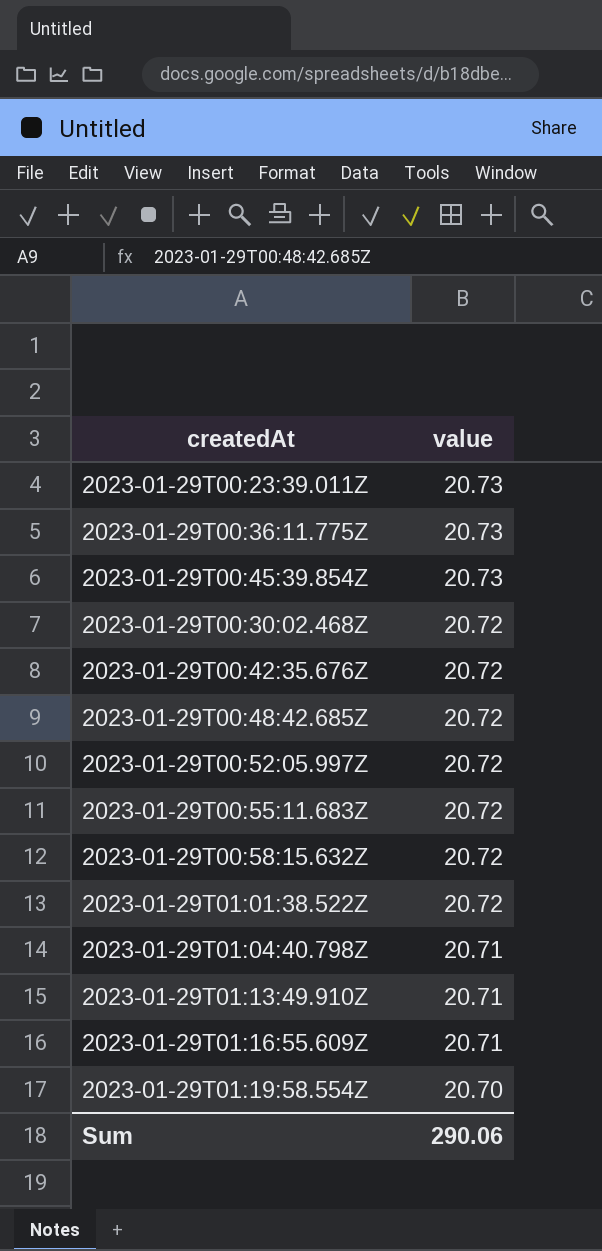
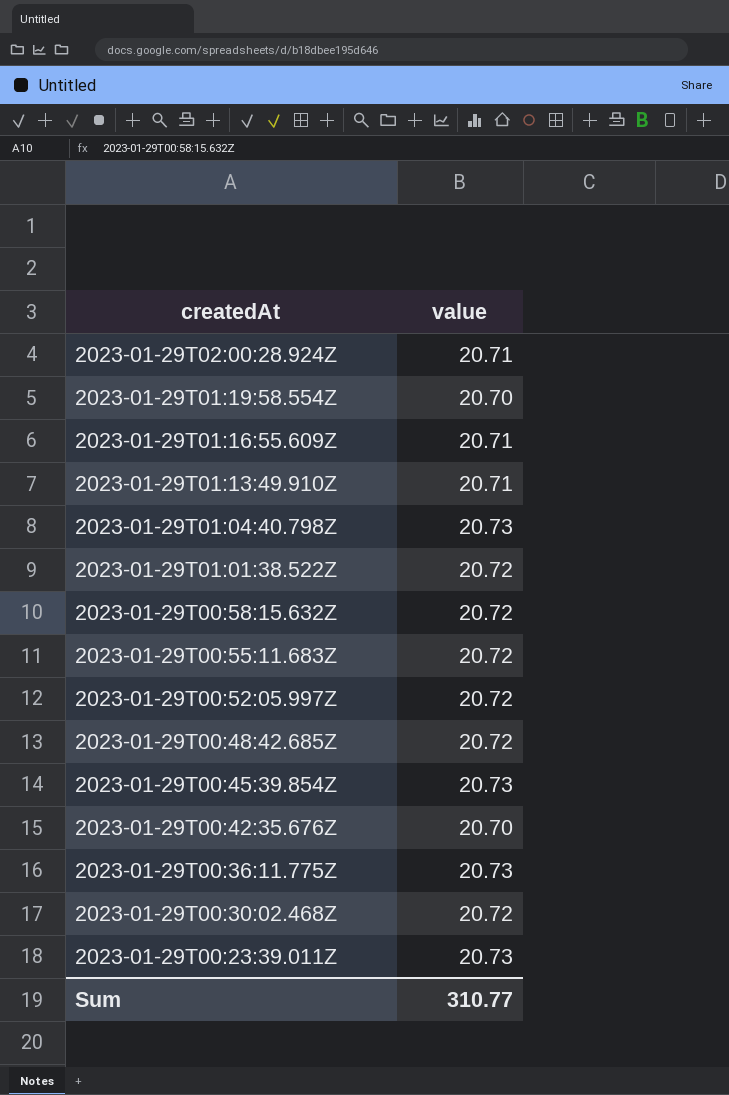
row order: value descending -> createdAt descending
row 2023-01-29T02:00:28.924Z: none -> 20.71
2023-01-29T01:04:40.798Z | value: 20.71 -> 20.73
2023-01-29T00:42:35.676Z | value: 20.72 -> 20.70
Sum | value: 290.06 -> 310.77

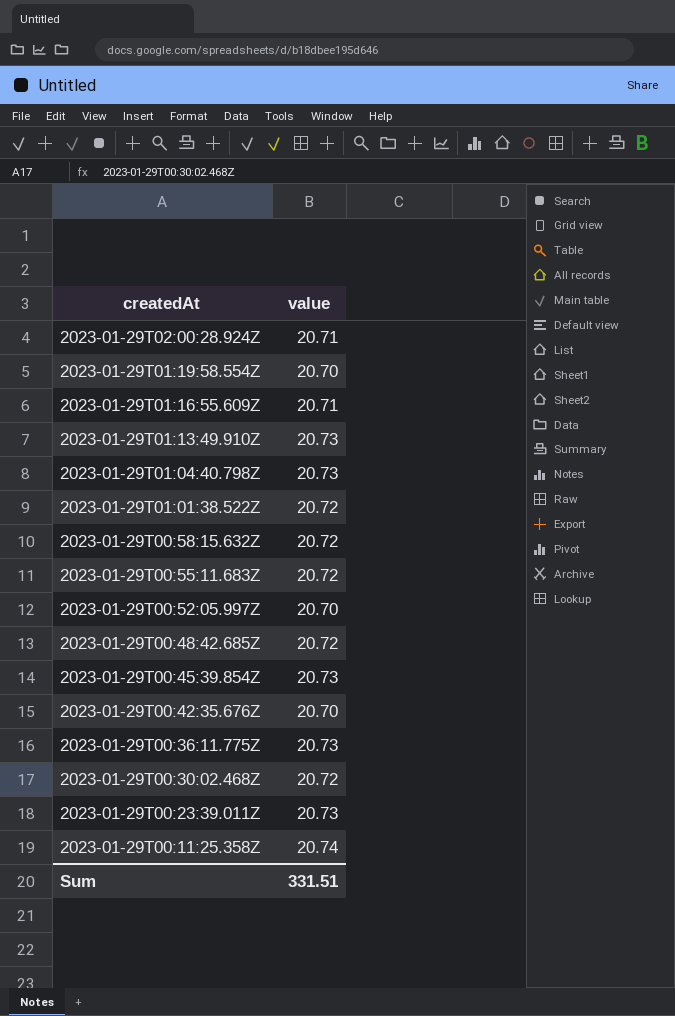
2023-01-29T01:13:49.910Z | value: 20.71 -> 20.73
2023-01-29T00:52:05.997Z | value: 20.72 -> 20.70
row 2023-01-29T00:11:25.358Z: none -> 20.74
Sum | value: 310.77 -> 331.51

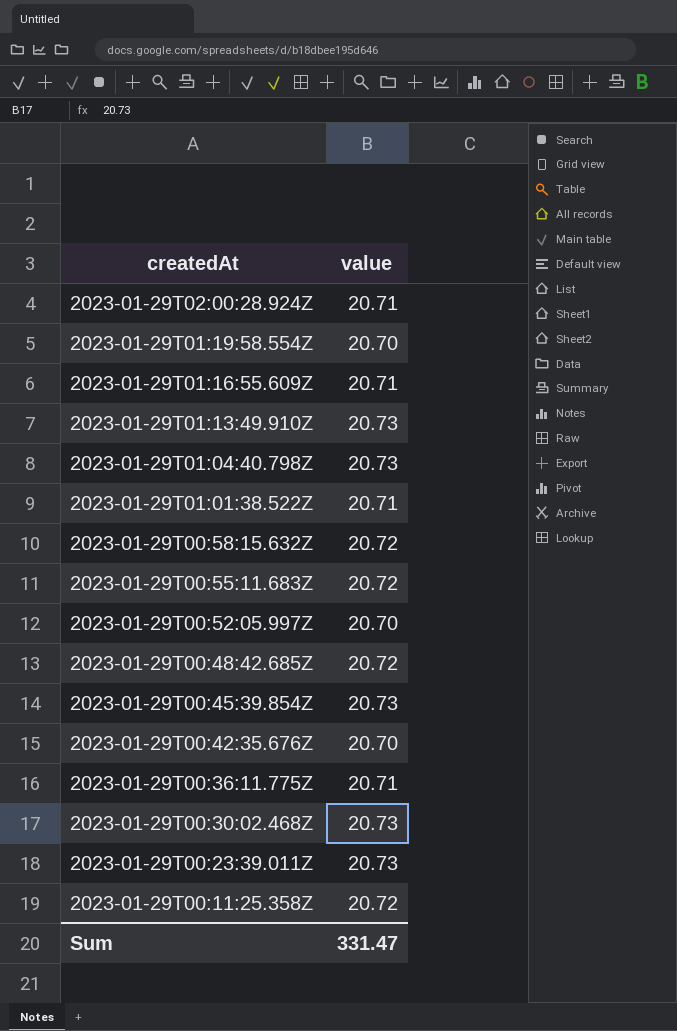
2023-01-29T01:01:38.522Z | value: 20.72 -> 20.71
2023-01-29T00:36:11.775Z | value: 20.73 -> 20.71
2023-01-29T00:30:02.468Z | value: 20.72 -> 20.73
2023-01-29T00:11:25.358Z | value: 20.74 -> 20.72
Sum | value: 331.51 -> 331.47

